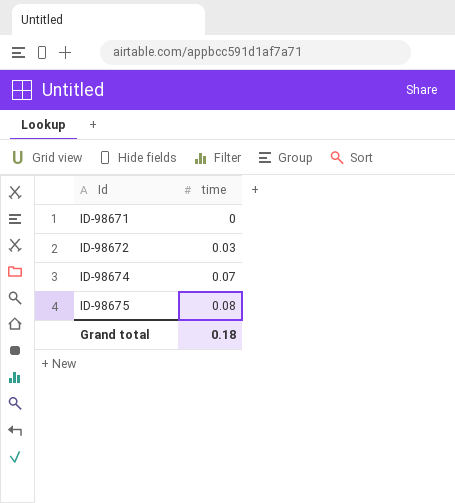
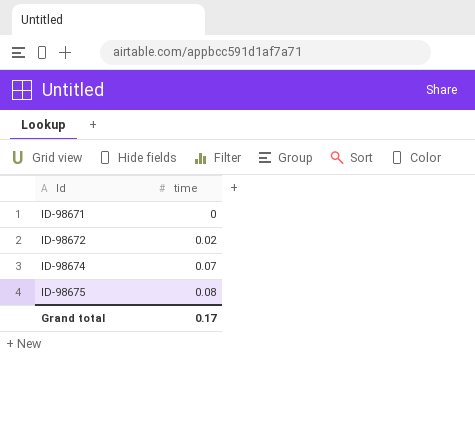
ID-98672 | time: 0.03 -> 0.02
Grand total | time: 0.18 -> 0.17

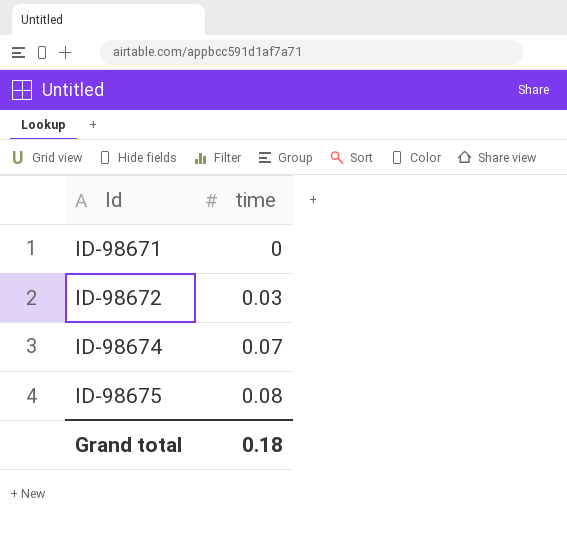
ID-98672 | time: 0.02 -> 0.03
Grand total | time: 0.17 -> 0.18

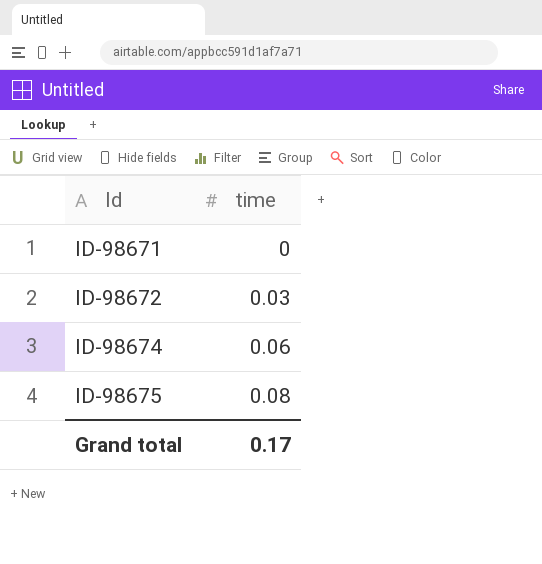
ID-98674 | time: 0.07 -> 0.06
Grand total | time: 0.18 -> 0.17

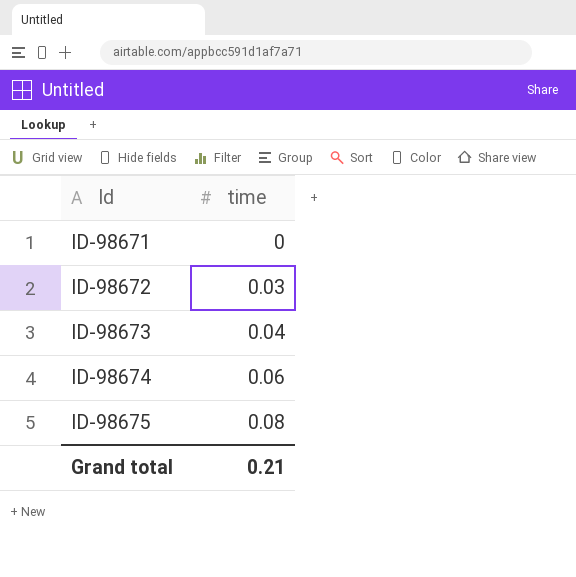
row ID-98673: none -> 0.04
Grand total | time: 0.17 -> 0.21

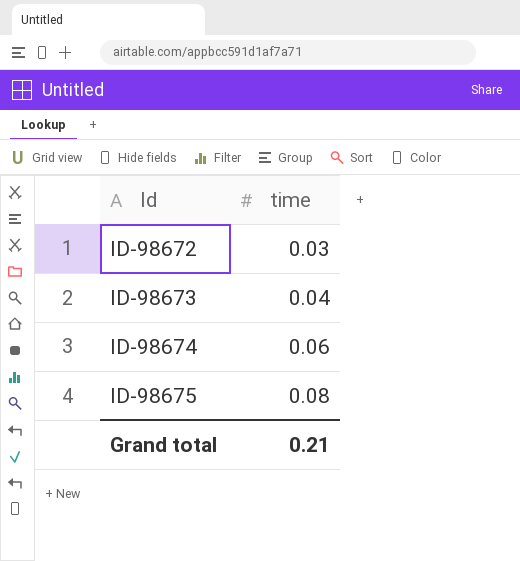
row ID-98671: 0 -> none

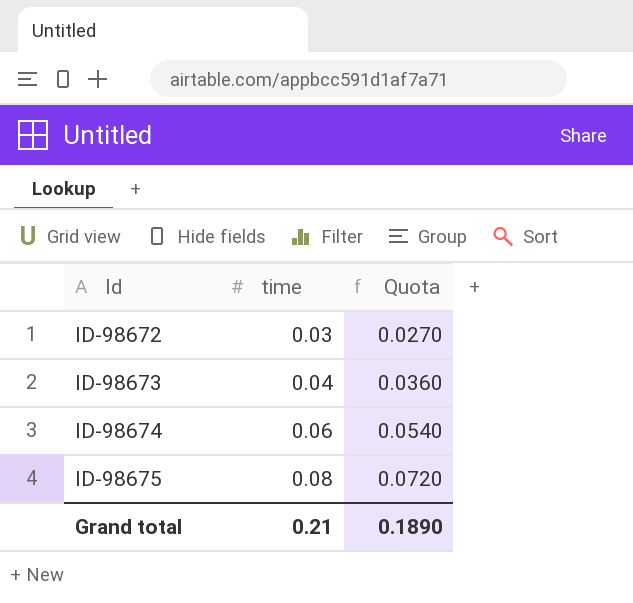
column Quota | formula: none -> [time] * 0.9

